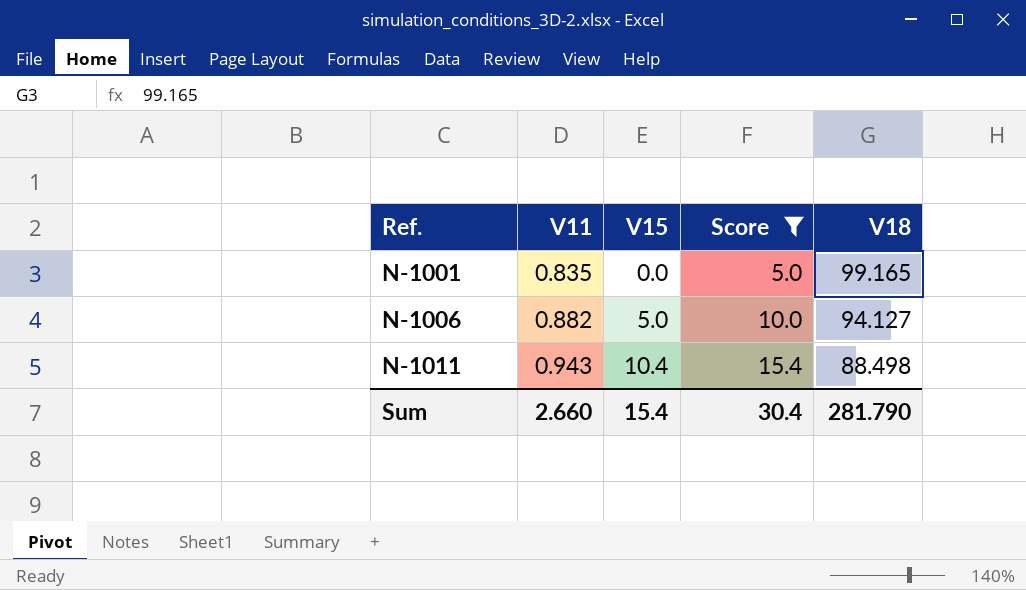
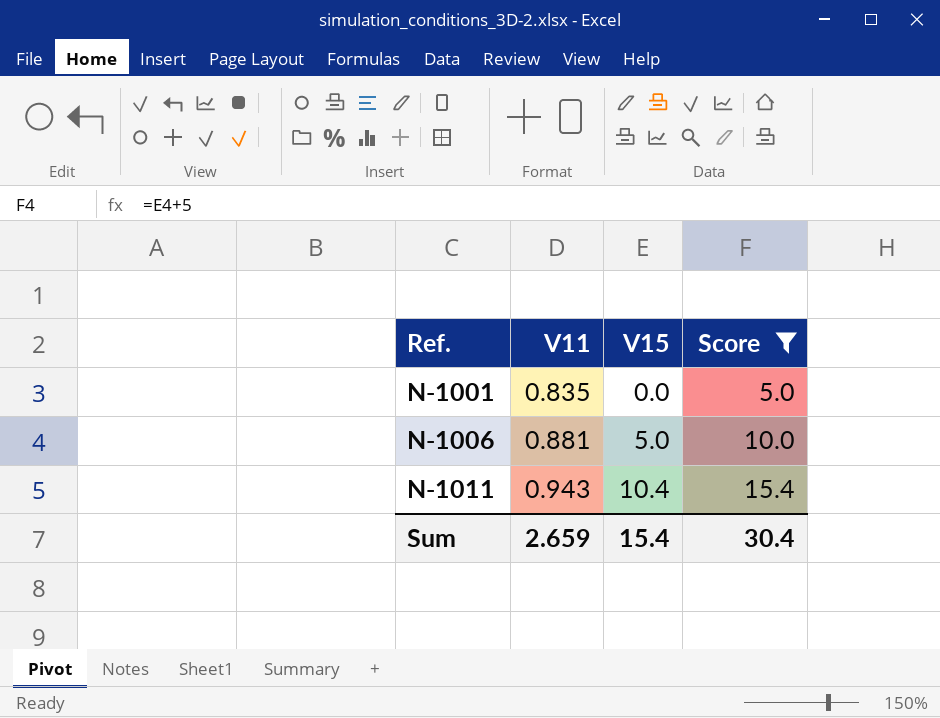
column V18 | position: 5 -> none
N-1006 | V11: 0.882 -> 0.881
Sum | V11: 2.660 -> 2.659

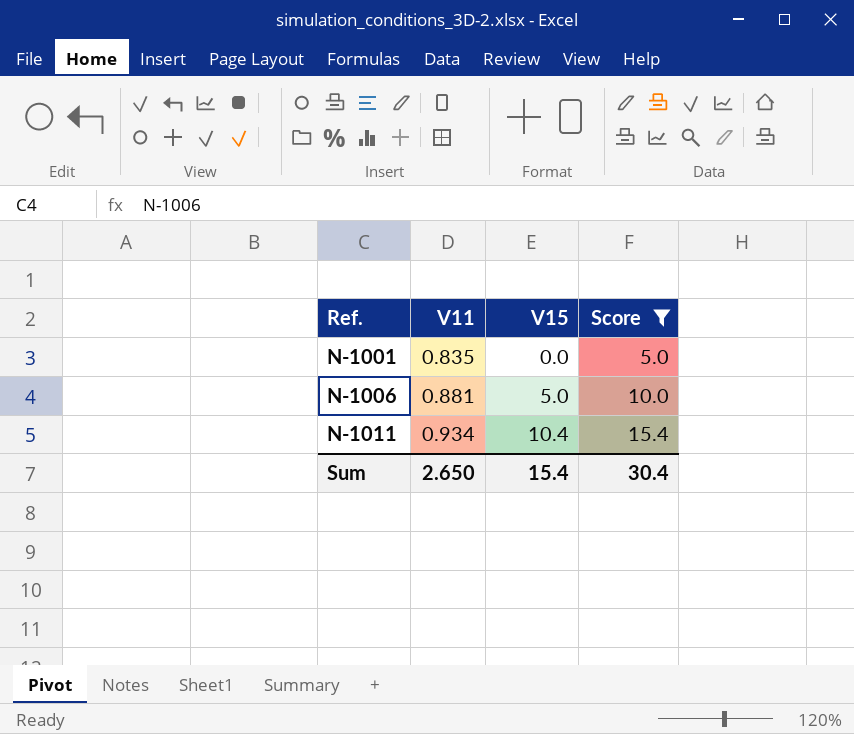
N-1011 | V11: 0.943 -> 0.934
Sum | V11: 2.659 -> 2.650

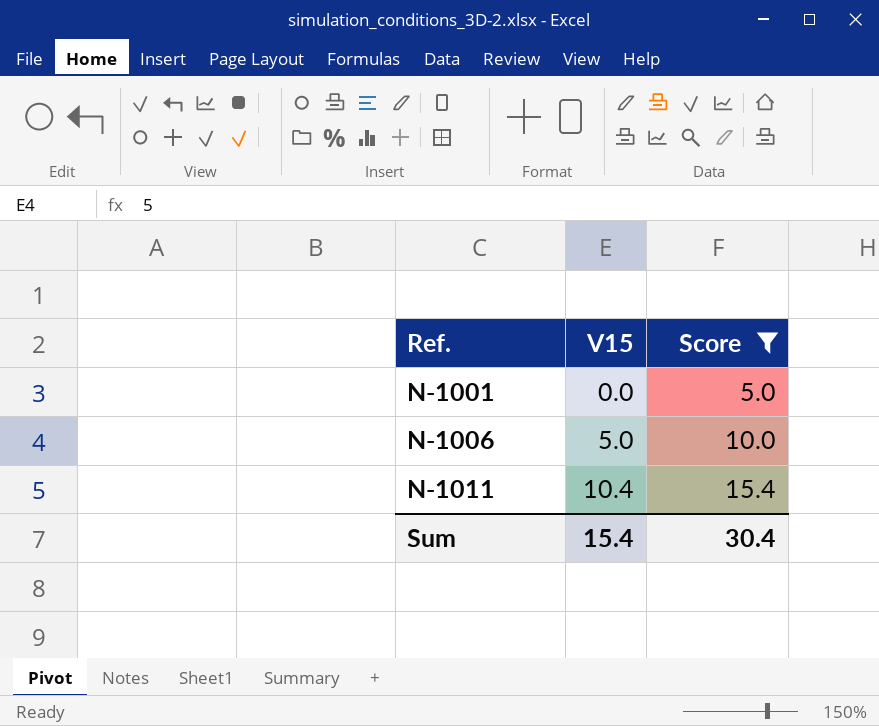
column V11 | position: 2 -> none

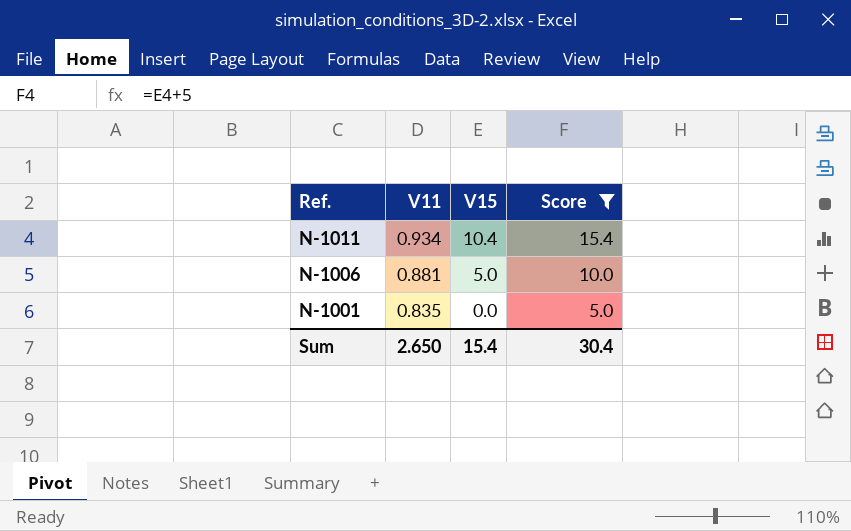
row order: Ref. ascending -> Ref. descending
column V11 | position: none -> 2

